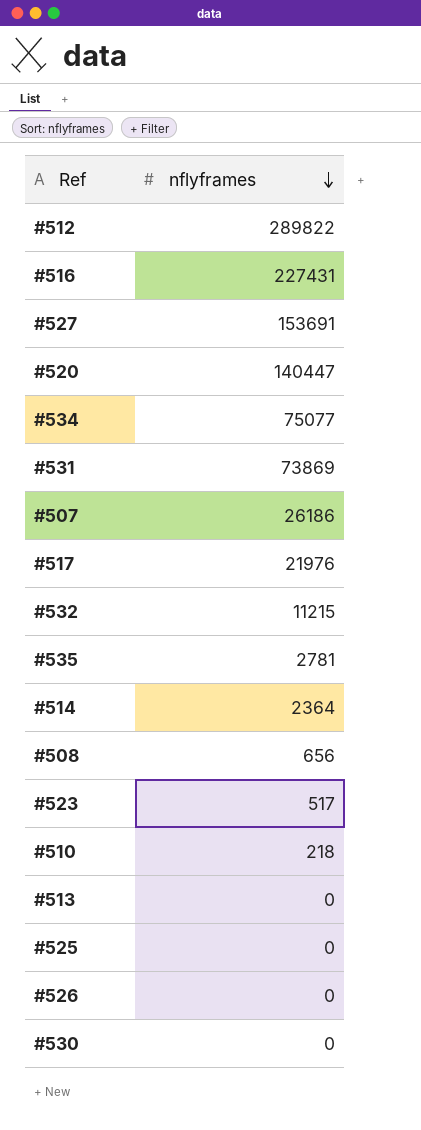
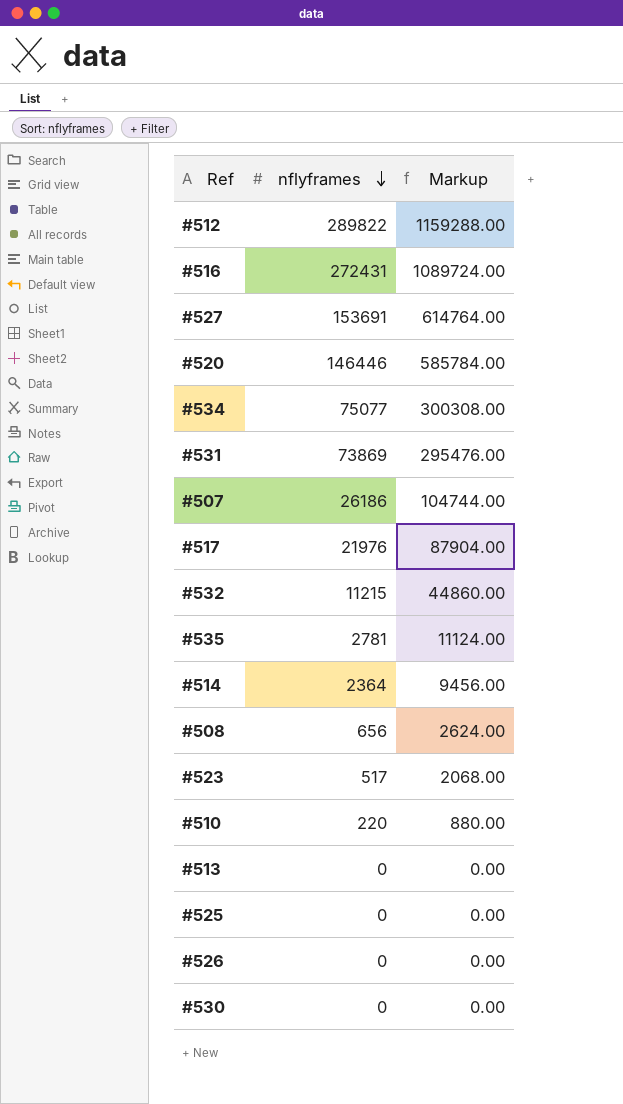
column Markup | formula: none -> [nflyframes] * 4
#516 | nflyframes: 227431 -> 272431
#520 | nflyframes: 140447 -> 146446
#510 | nflyframes: 218 -> 220

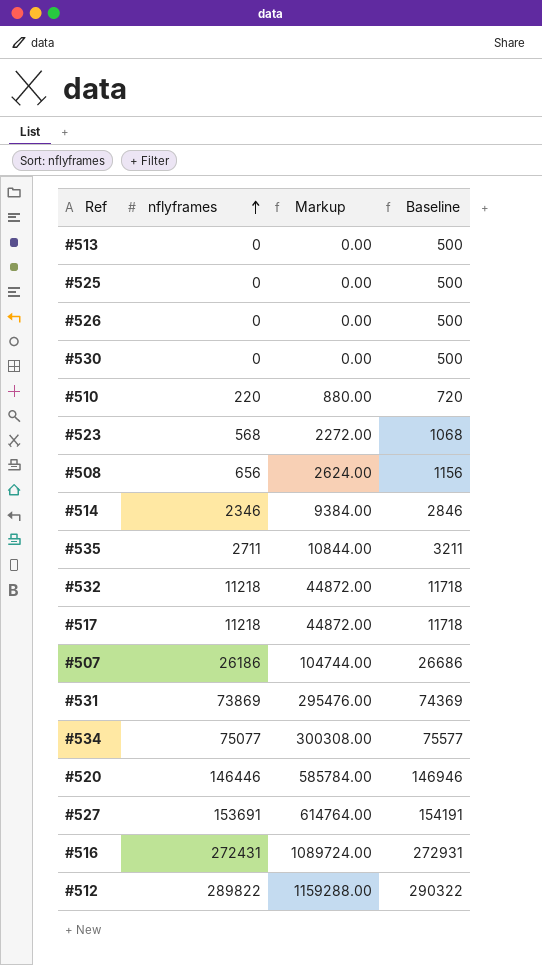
row order: nflyframes descending -> nflyframes ascending
column Baseline | formula: none -> [nflyframes] + 500
#523 | nflyframes: 517 -> 568
#523 | Markup: 2068.00 -> 2272.00
#514 | nflyframes: 2364 -> 2346
#514 | Markup: 9456.00 -> 9384.00
#535 | nflyframes: 2781 -> 2711
#535 | Markup: 11124.00 -> 10844.00
#532 | nflyframes: 11215 -> 11218
#532 | Markup: 44860.00 -> 44872.00
#517 | nflyframes: 21976 -> 11218
#517 | Markup: 87904.00 -> 44872.00

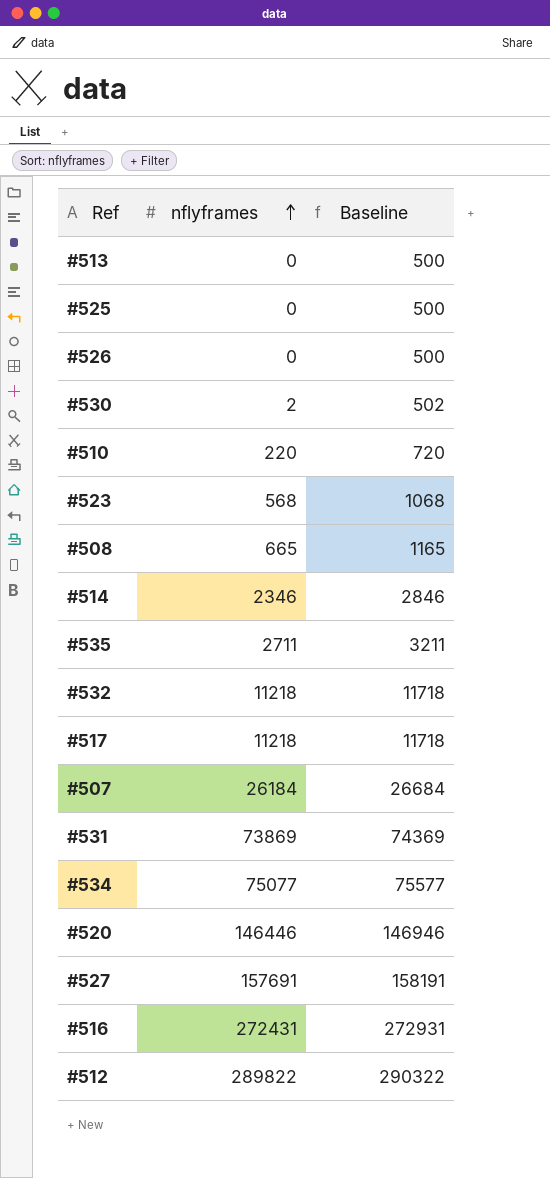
column Markup | formula: [nflyframes] * 4 -> none
#530 | nflyframes: 0 -> 2
#530 | Baseline: 500 -> 502
#508 | nflyframes: 656 -> 665
#508 | Baseline: 1156 -> 1165
#507 | nflyframes: 26186 -> 26184
#507 | Baseline: 26686 -> 26684
#527 | nflyframes: 153691 -> 157691
#527 | Baseline: 154191 -> 158191

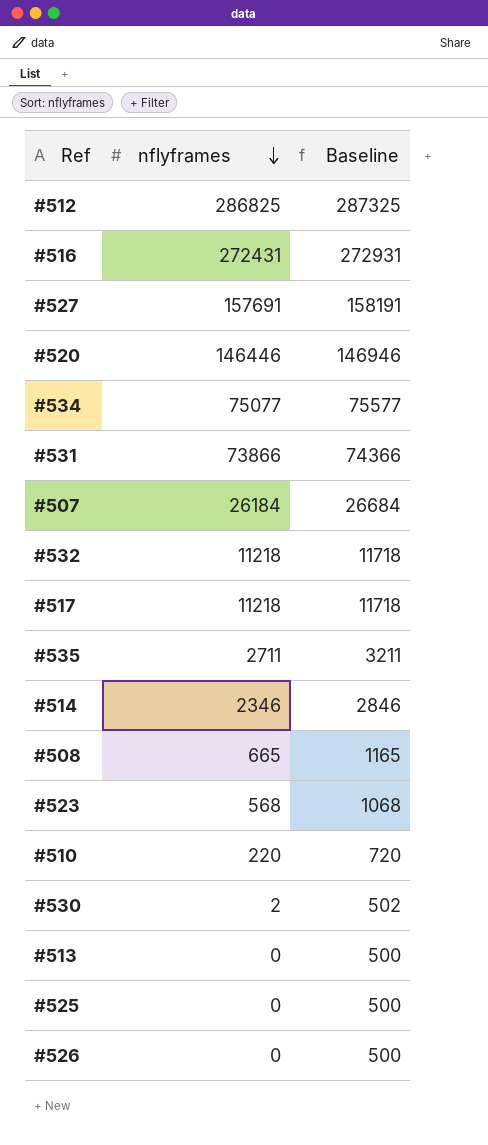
row order: nflyframes ascending -> nflyframes descending
#512 | nflyframes: 289822 -> 286825
#512 | Baseline: 290322 -> 287325
#531 | nflyframes: 73869 -> 73866
#531 | Baseline: 74369 -> 74366

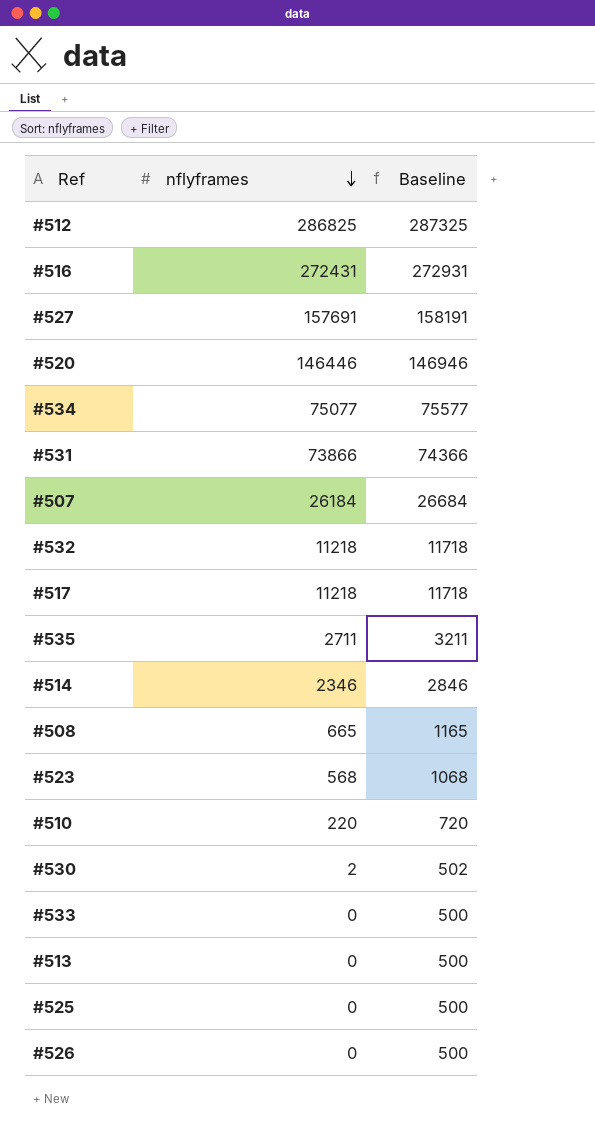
row #533: none -> 0 | 500

